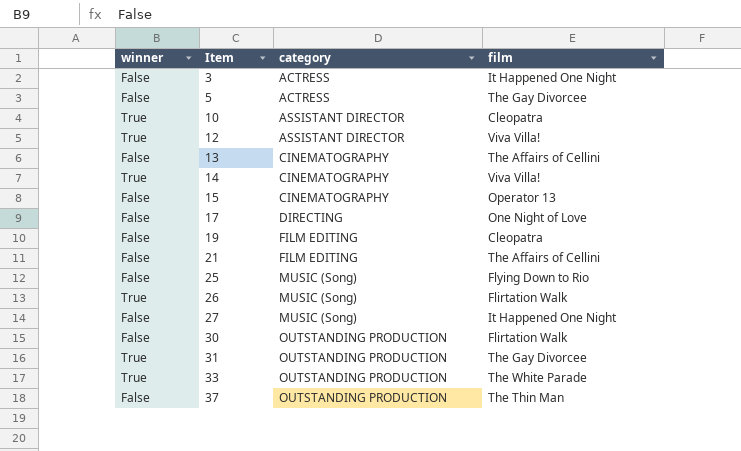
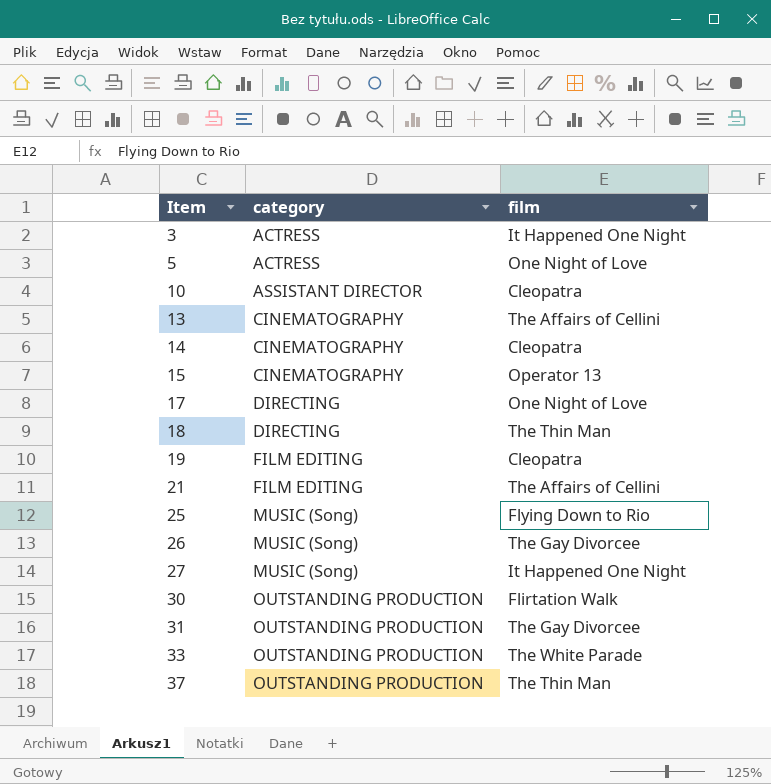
column winner | position: 1 -> none
row 12: True | ASSISTANT DIRECTOR | Viva Villa! -> none
5 | film: The Gay Divorcee -> One Night of Love
14 | film: Viva Villa! -> Cleopatra
row 18: none -> DIRECTING | The Thin Man
26 | film: Flirtation Walk -> The Gay Divorcee

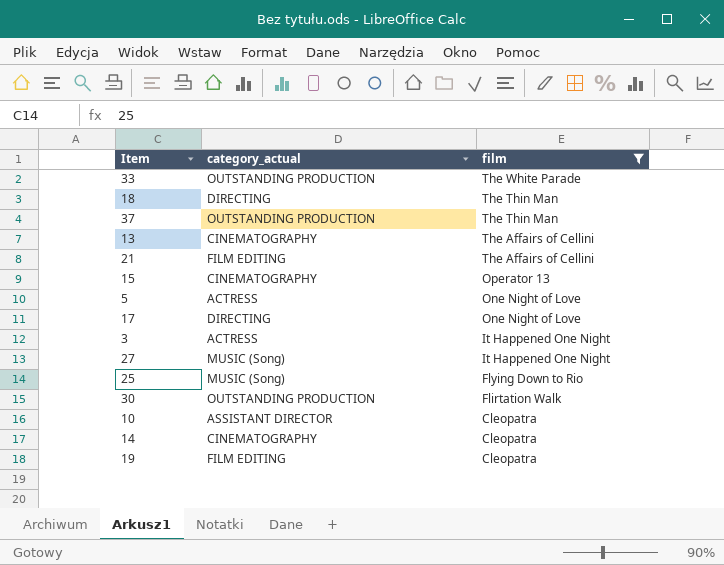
filter: none -> film != The Gay Divorcee
row order: Item ascending -> film descending
column name: category -> category_actual

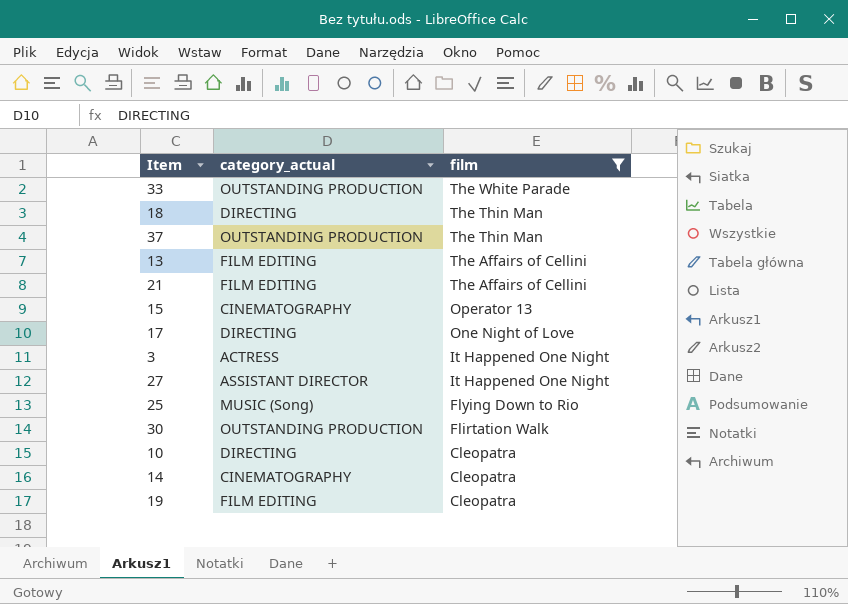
row 5: ACTRESS | One Night of Love -> none
13 | category_actual: CINEMATOGRAPHY -> FILM EDITING
27 | category_actual: MUSIC (Song) -> ASSISTANT DIRECTOR
10 | category_actual: ASSISTANT DIRECTOR -> DIRECTING

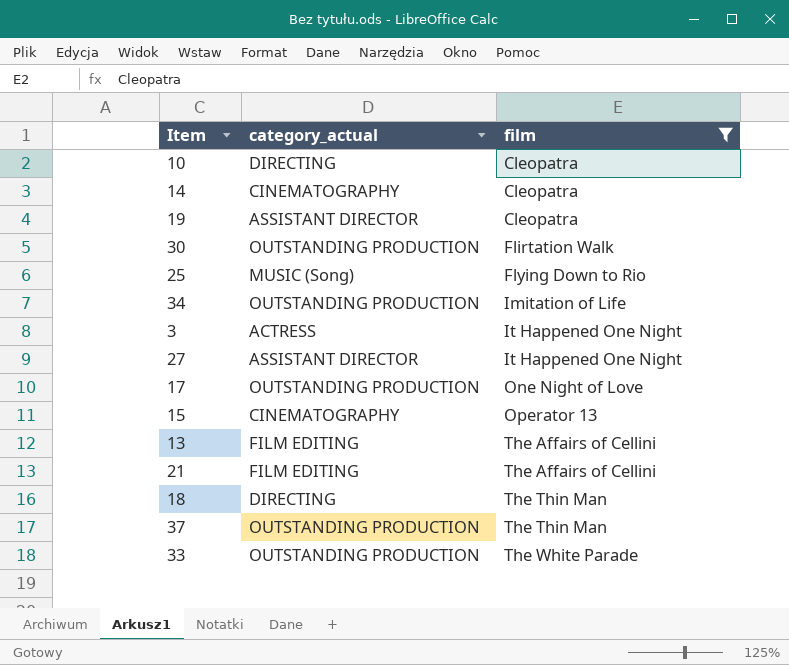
row order: film descending -> film ascending
19 | category_actual: FILM EDITING -> ASSISTANT DIRECTOR
row 34: none -> OUTSTANDING PRODUCTION | Imitation of Life
17 | category_actual: DIRECTING -> OUTSTANDING PRODUCTION

